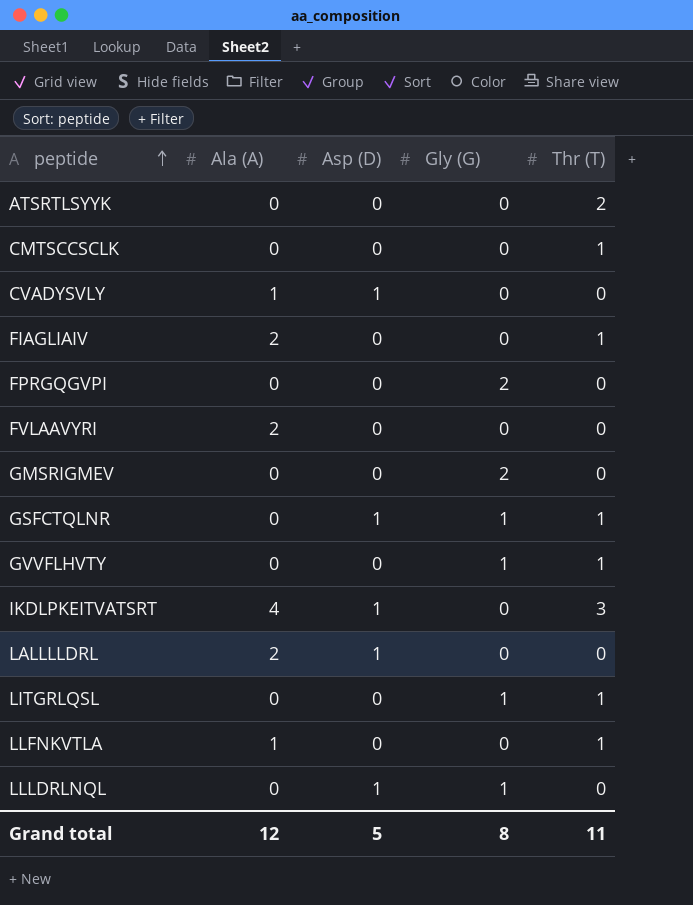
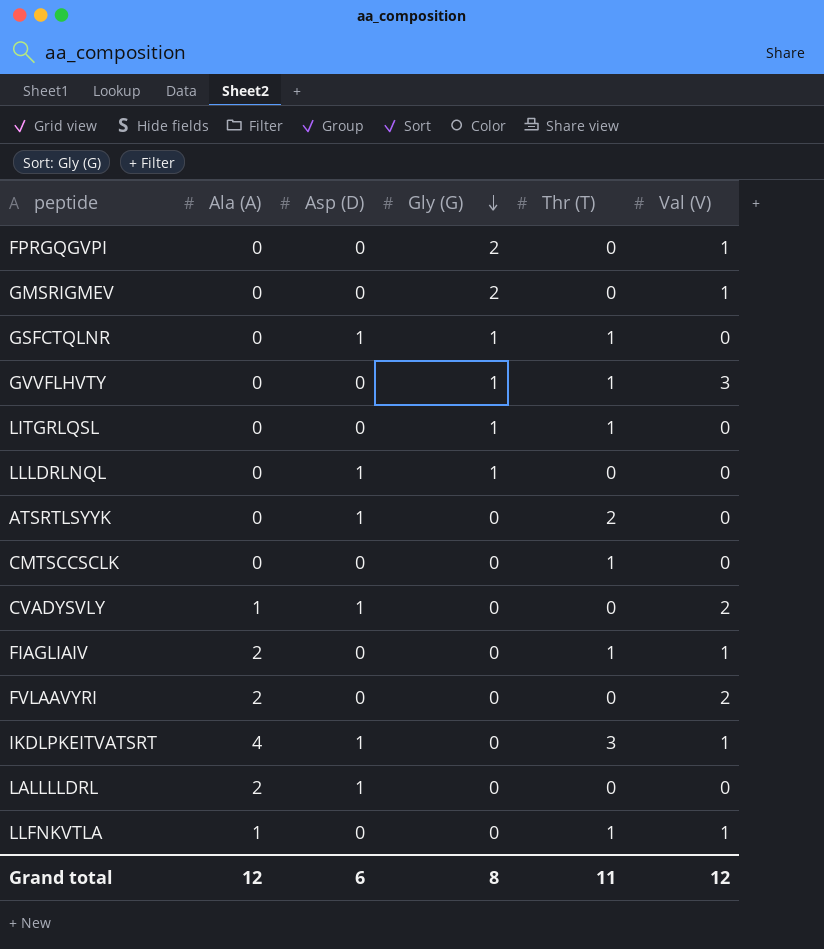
row order: peptide ascending -> Gly (G) descending
column Val (V) | position: none -> 6
ATSRTLSYYK | Asp (D): 0 -> 1
Grand total | Asp (D): 5 -> 6

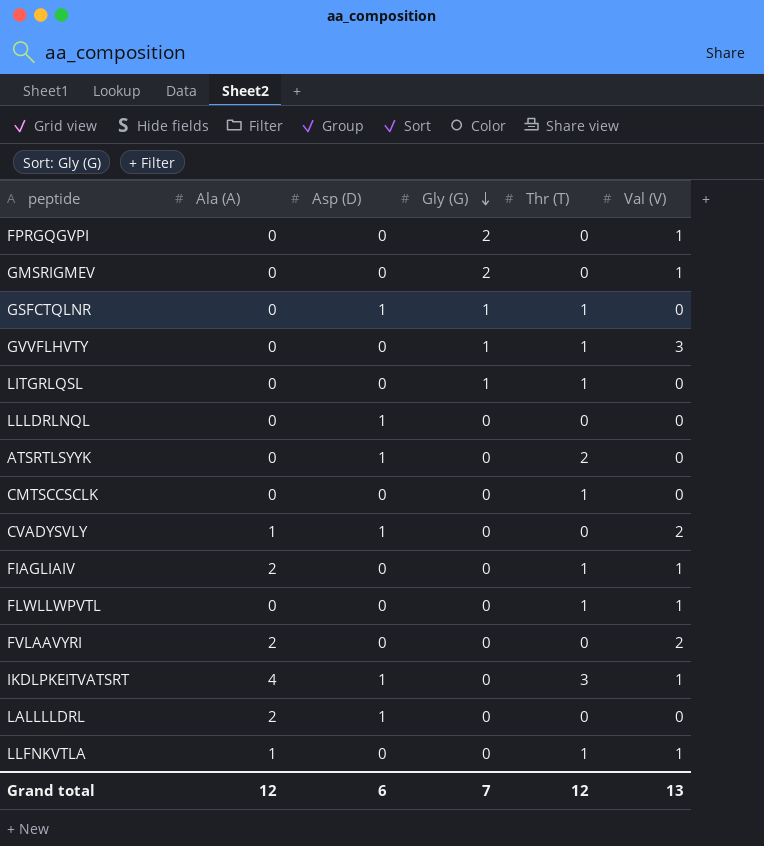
LLLDRLNQL | Gly (G): 1 -> 0
row FLWLLWPVTL: none -> 0 | 0 | 0 | 1 | 1
Grand total | Gly (G): 8 -> 7
Grand total | Thr (T): 11 -> 12
Grand total | Val (V): 12 -> 13

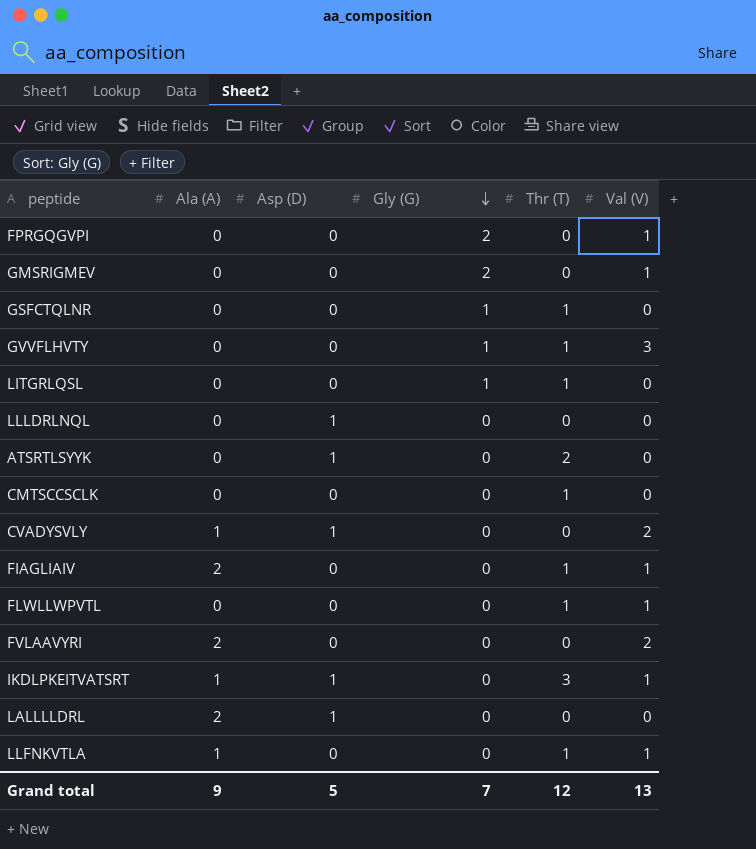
GSFCTQLNR | Asp (D): 1 -> 0
IKDLPKEITVATSRT | Ala (A): 4 -> 1
Grand total | Ala (A): 12 -> 9
Grand total | Asp (D): 6 -> 5

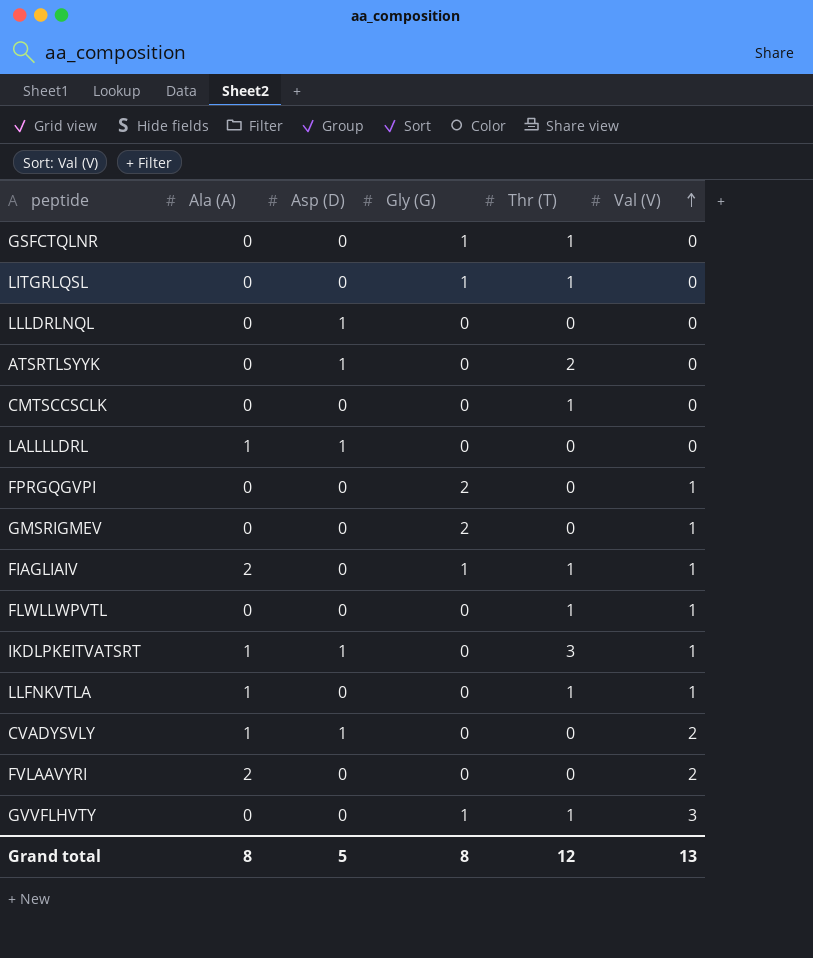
row order: Gly (G) descending -> Val (V) ascending
LALLLLDRL | Ala (A): 2 -> 1
FIAGLIAIV | Gly (G): 0 -> 1
Grand total | Ala (A): 9 -> 8
Grand total | Gly (G): 7 -> 8

